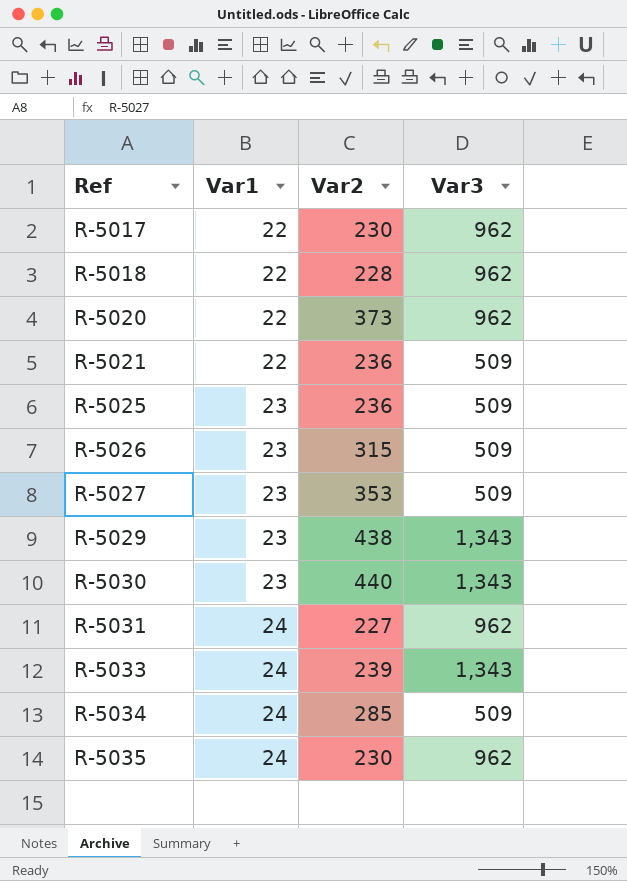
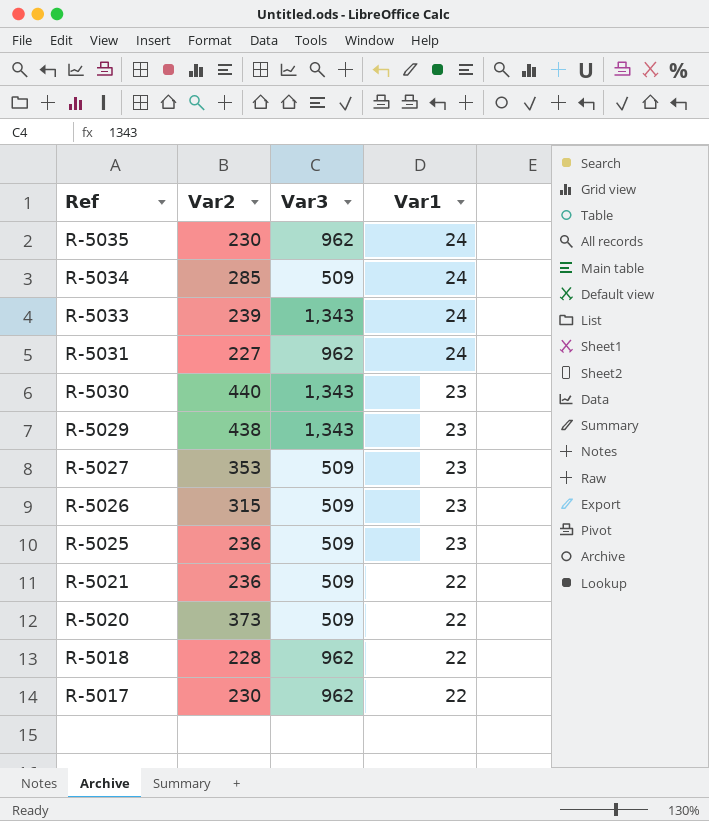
row order: Ref ascending -> Ref descending
column Var1 | position: 2 -> 4
R-5020 | Var3: 962 -> 509

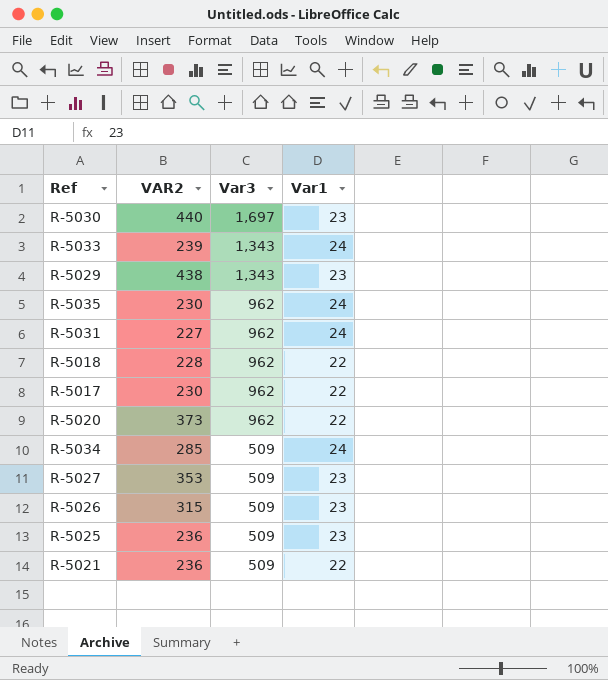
row order: Ref descending -> Var3 descending
column name: Var2 -> VAR2
R-5030 | Var3: 1,343 -> 1,697
R-5020 | Var3: 509 -> 962

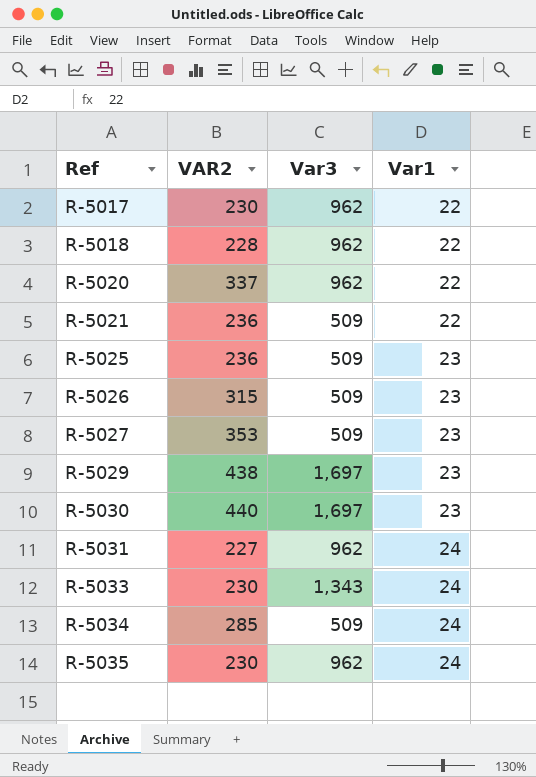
row order: Var3 descending -> Ref ascending
R-5020 | VAR2: 373 -> 337
R-5029 | Var3: 1,343 -> 1,697
R-5033 | VAR2: 239 -> 230

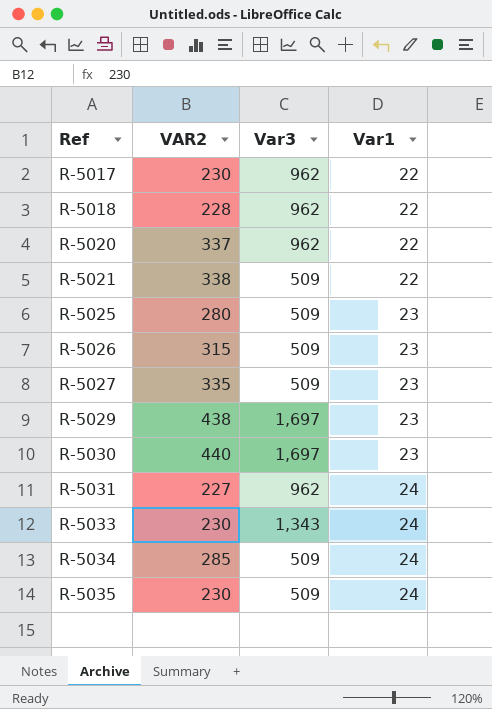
R-5021 | VAR2: 236 -> 338
R-5025 | VAR2: 236 -> 280
R-5027 | VAR2: 353 -> 335
R-5035 | Var3: 962 -> 509

